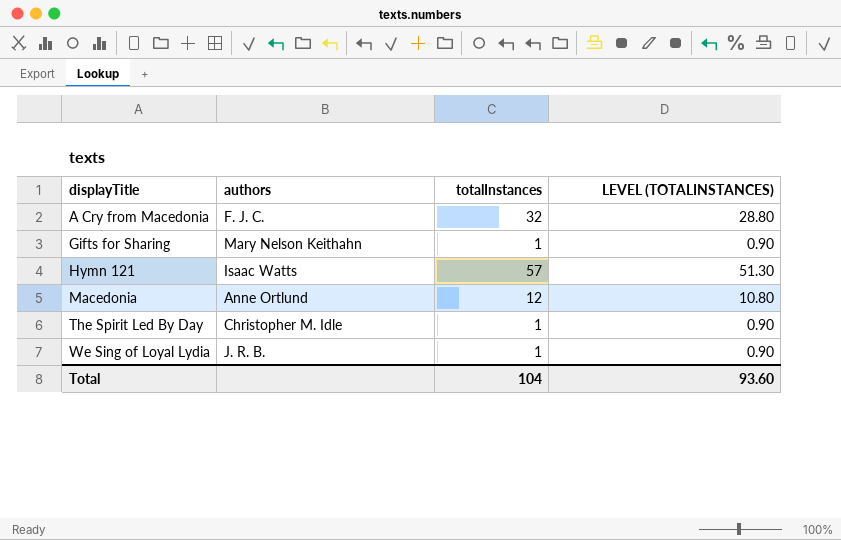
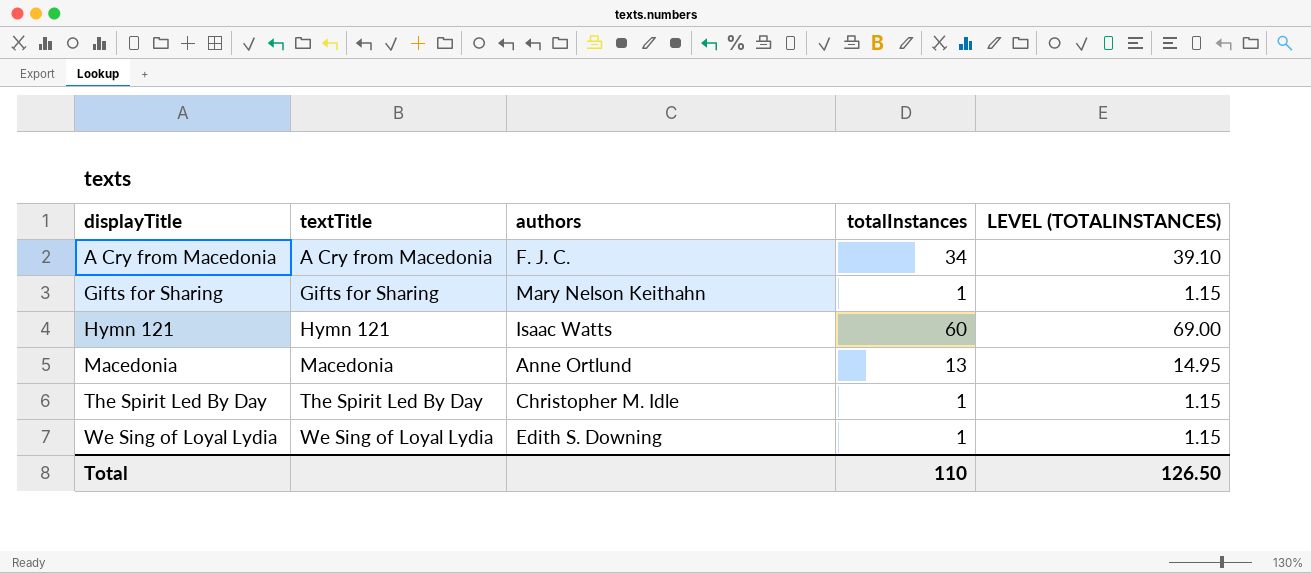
column textTitle | position: none -> 2
column LEVEL (TOTALINSTANCES) | formula: [totalInstances] * 0.9 -> [totalInstances] * 1.15
A Cry from Macedonia | totalInstances: 32 -> 34
Hymn 121 | totalInstances: 57 -> 60
Macedonia | totalInstances: 12 -> 13
We Sing of Loyal Lydia | authors: J. R. B. -> Edith S. Downing
Total | totalInstances: 104 -> 110
Total | LEVEL (TOTALINSTANCES): 93.60 -> 126.50

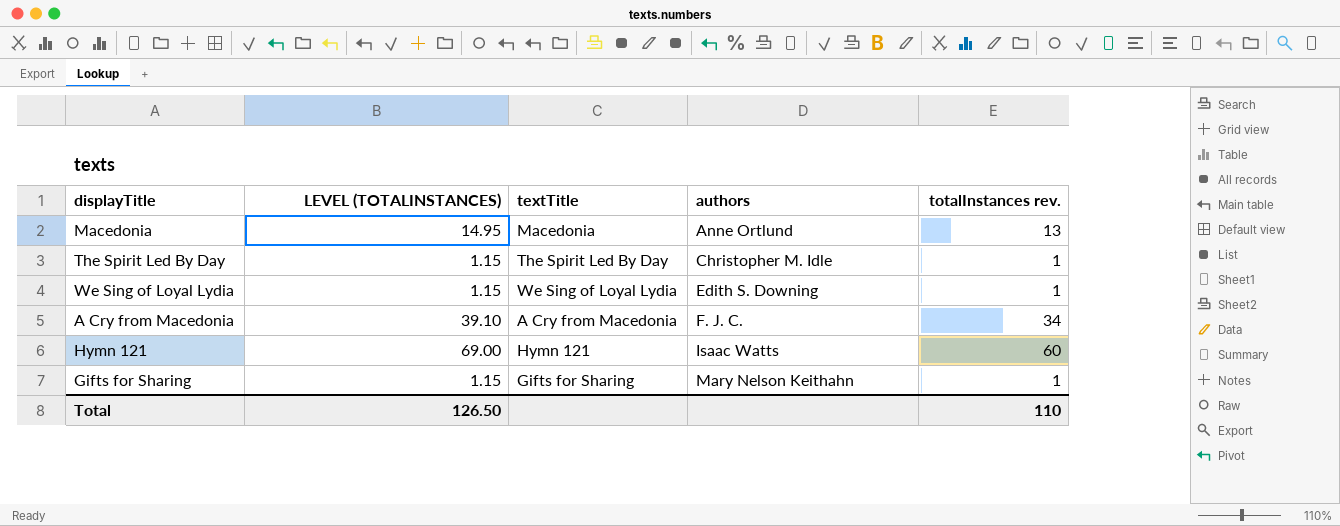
row order: displayTitle ascending -> authors ascending
column LEVEL (TOTALINSTANCES) | position: 5 -> 2
column name: totalInstances -> totalInstances rev.

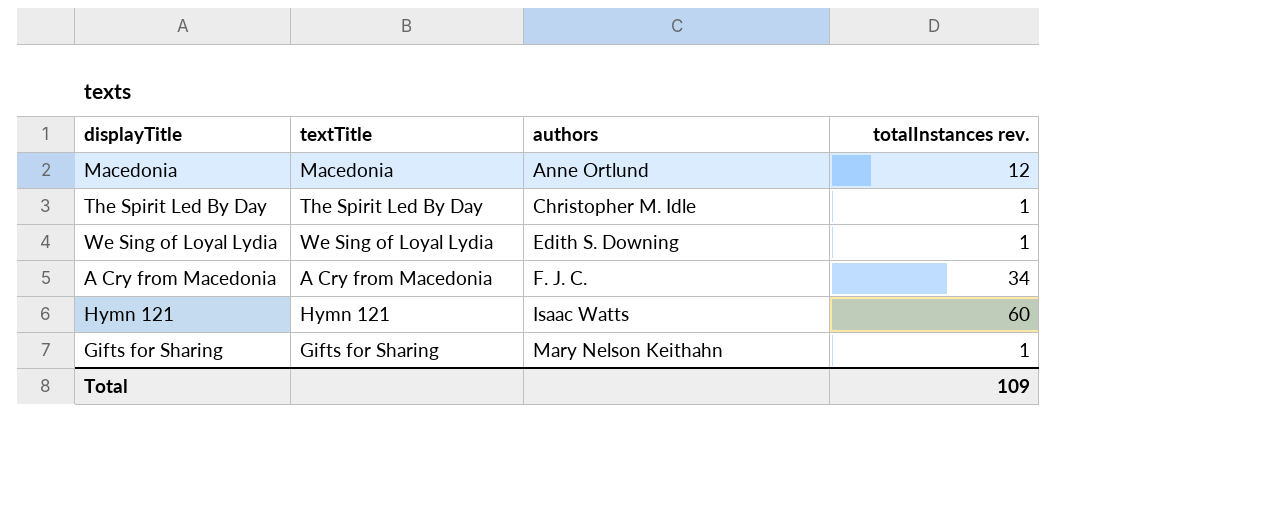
column LEVEL (TOTALINSTANCES) | formula: [totalInstances rev.] * 1.15 -> none
Macedonia | totalInstances rev.: 13 -> 12
Total | totalInstances rev.: 110 -> 109

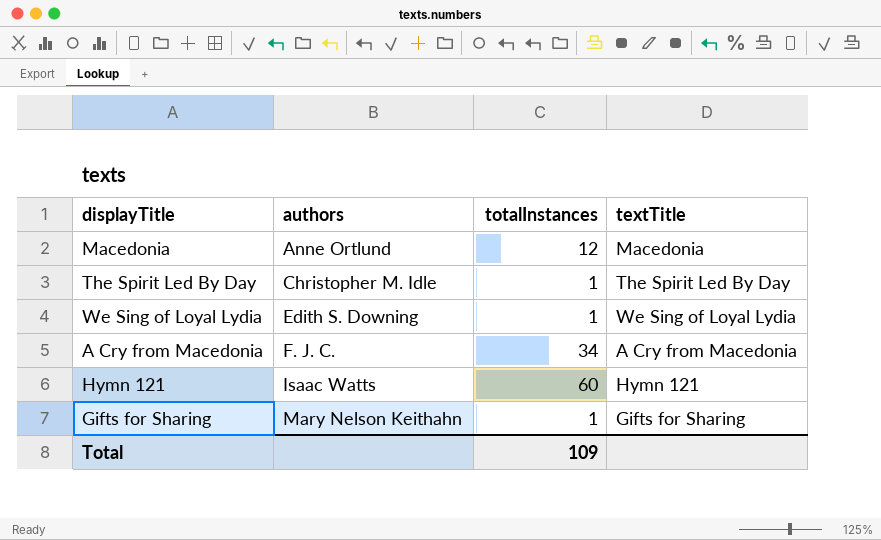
column name: totalInstances rev. -> totalInstances
column textTitle | position: 2 -> 4

